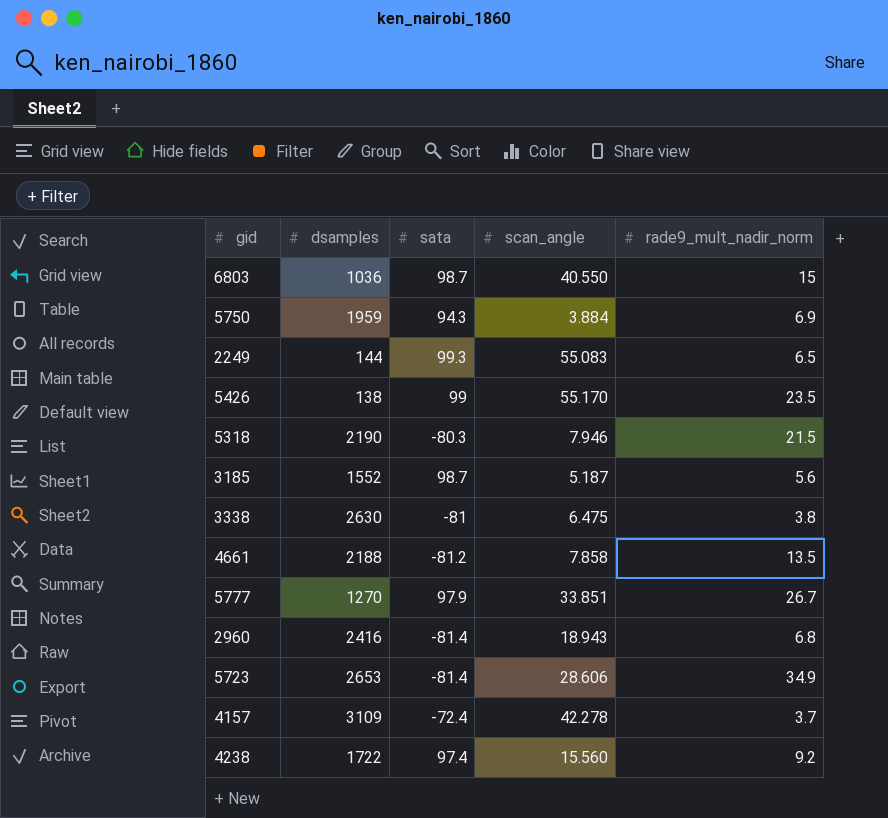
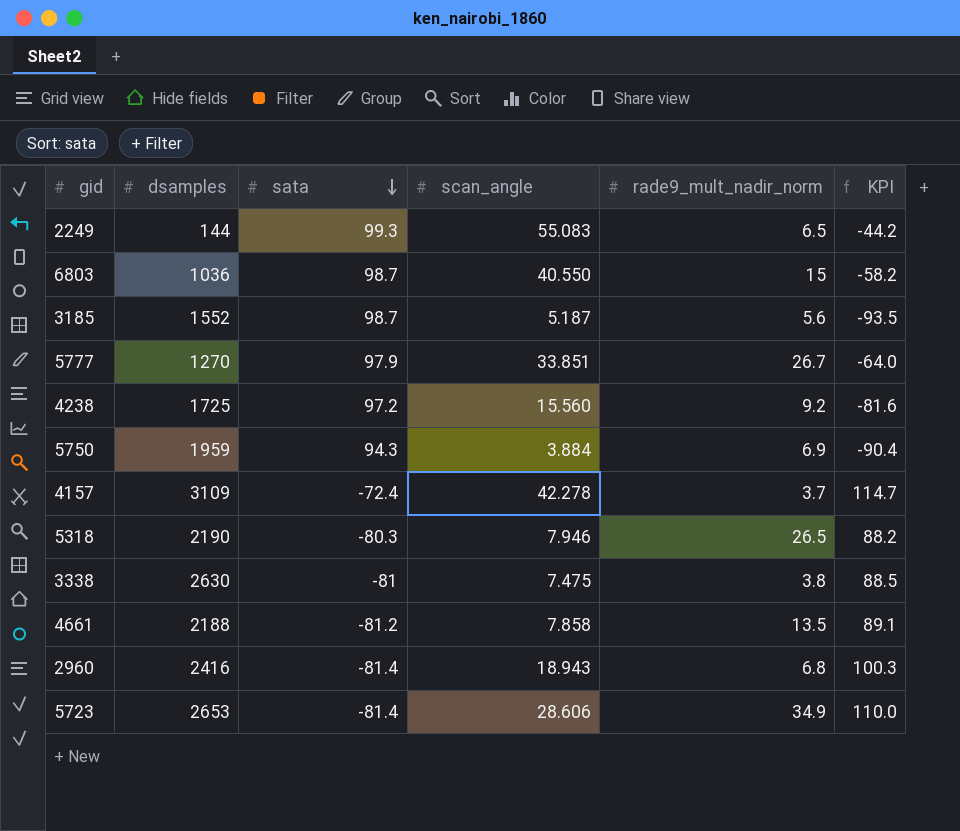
row order: none -> sata descending
column KPI | formula: none -> [scan_angle] - [sata]
row 5426: 138 | 99 | 55.170 | 23.5 -> none
4238 | dsamples: 1722 -> 1725
4238 | sata: 97.4 -> 97.2
5318 | rade9_mult_nadir_norm: 21.5 -> 26.5
3338 | scan_angle: 6.475 -> 7.475

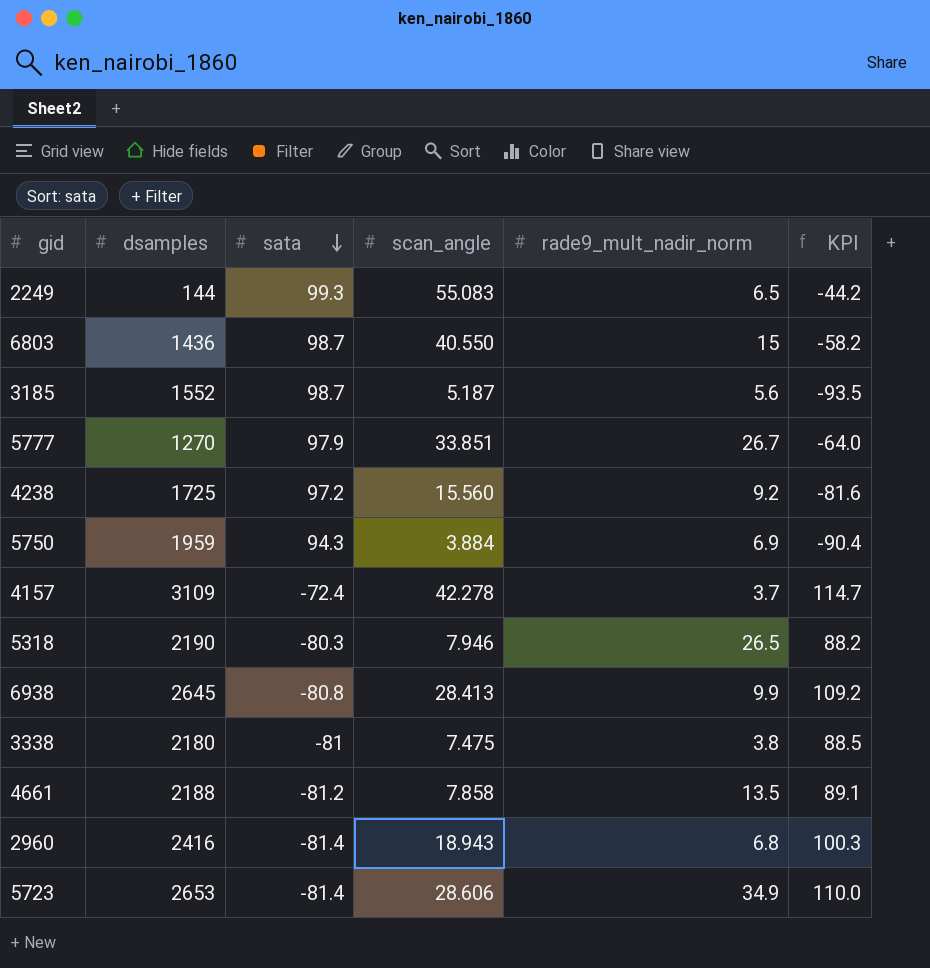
6803 | dsamples: 1036 -> 1436
row 6938: none -> 2645 | -80.8 | 28.413 | 9.9 | 109.2
3338 | dsamples: 2630 -> 2180

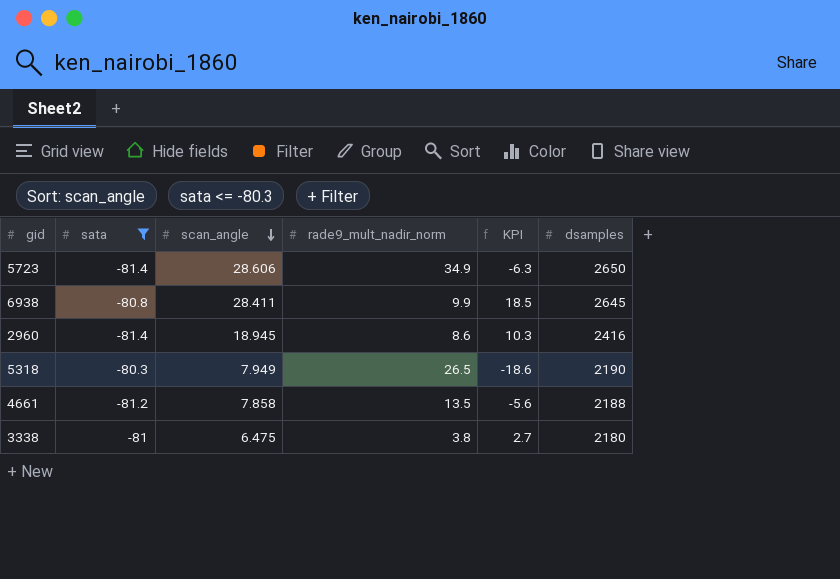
filter: none -> sata <= -80.3
row order: sata descending -> scan_angle descending
column KPI | formula: [scan_angle] - [sata] -> [scan_angle] - [rade9_mult_nadir_norm]
column dsamples | position: 2 -> 6
5723 | dsamples: 2653 -> 2650
6938 | scan_angle: 28.413 -> 28.411
2960 | scan_angle: 18.943 -> 18.945
2960 | rade9_mult_nadir_norm: 6.8 -> 8.6
5318 | scan_angle: 7.946 -> 7.949
3338 | scan_angle: 7.475 -> 6.475

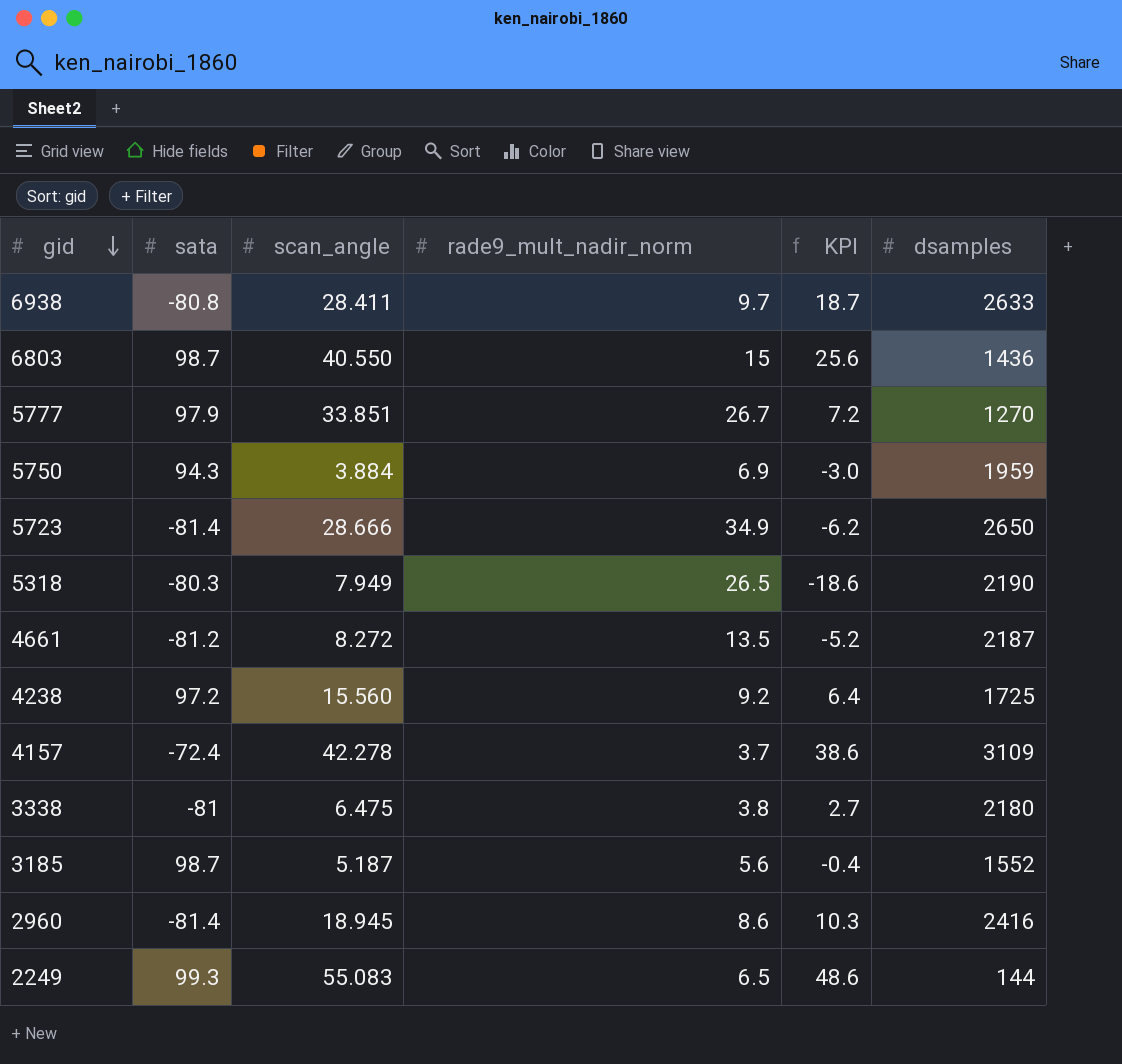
filter: sata <= -80.3 -> none
row order: scan_angle descending -> gid descending
6938 | rade9_mult_nadir_norm: 9.9 -> 9.7
6938 | KPI: 18.5 -> 18.7
6938 | dsamples: 2645 -> 2633
5723 | scan_angle: 28.606 -> 28.666
5723 | KPI: -6.3 -> -6.2
4661 | scan_angle: 7.858 -> 8.272
4661 | KPI: -5.6 -> -5.2
4661 | dsamples: 2188 -> 2187

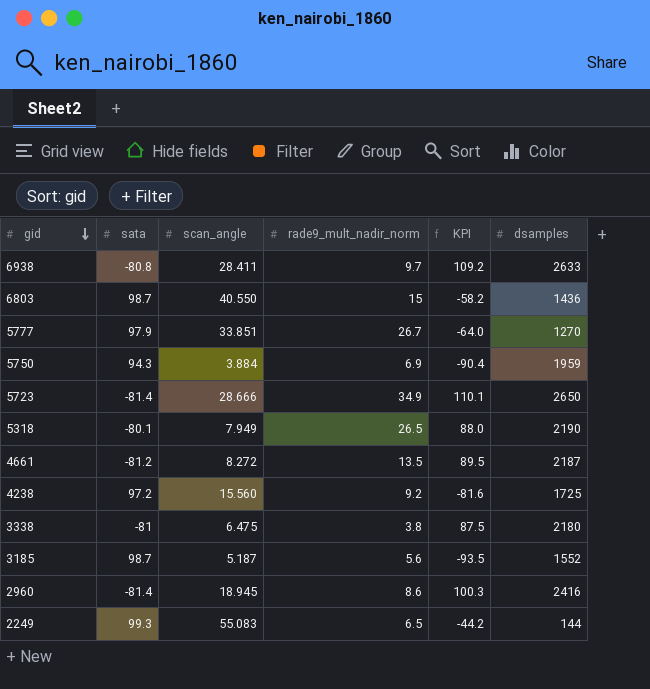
column KPI | formula: [scan_angle] - [rade9_mult_nadir_norm] -> [scan_angle] - [sata]
row 4157: -72.4 | 42.278 | 3.7 | 38.6 | 3109 -> none
5318 | sata: -80.3 -> -80.1

